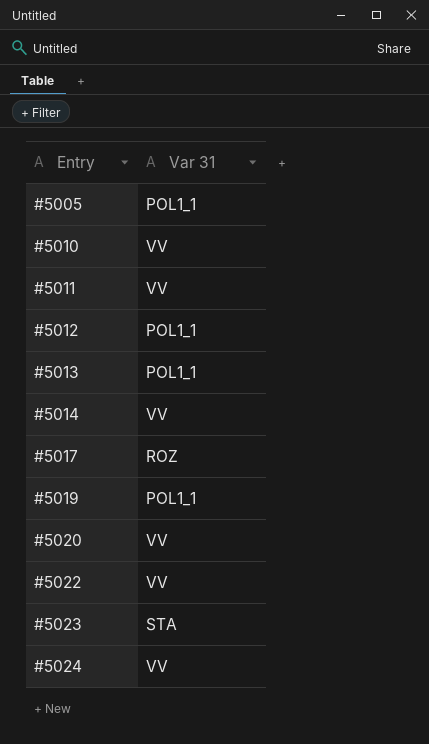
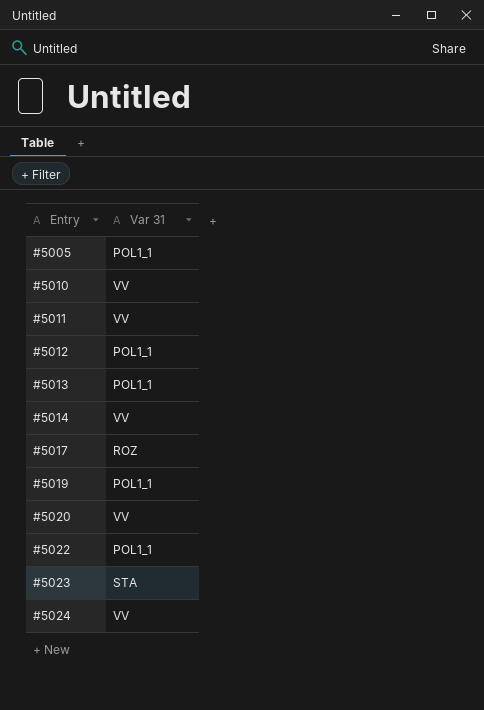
#5022 | Var 31: VV -> POL1_1

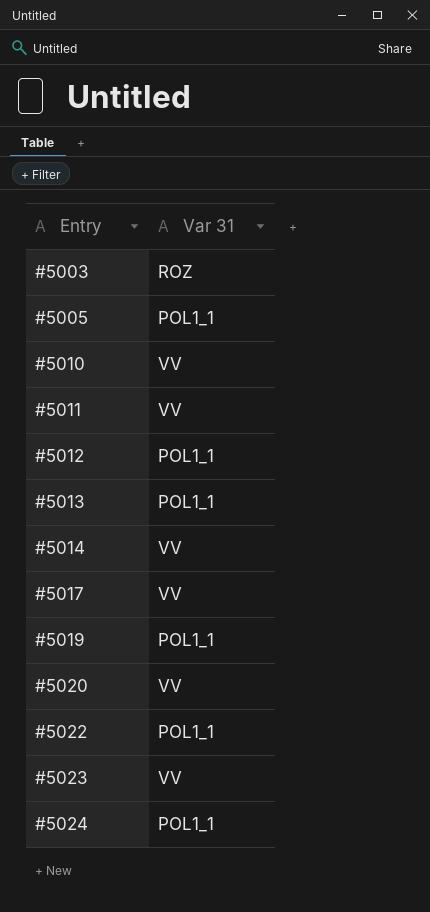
row #5003: none -> ROZ
#5017 | Var 31: ROZ -> VV
#5023 | Var 31: STA -> VV
#5024 | Var 31: VV -> POL1_1

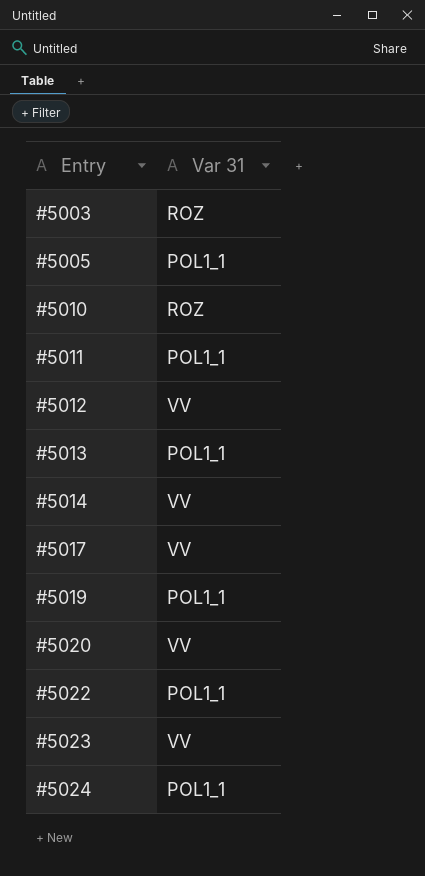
#5010 | Var 31: VV -> ROZ
#5011 | Var 31: VV -> POL1_1
#5012 | Var 31: POL1_1 -> VV

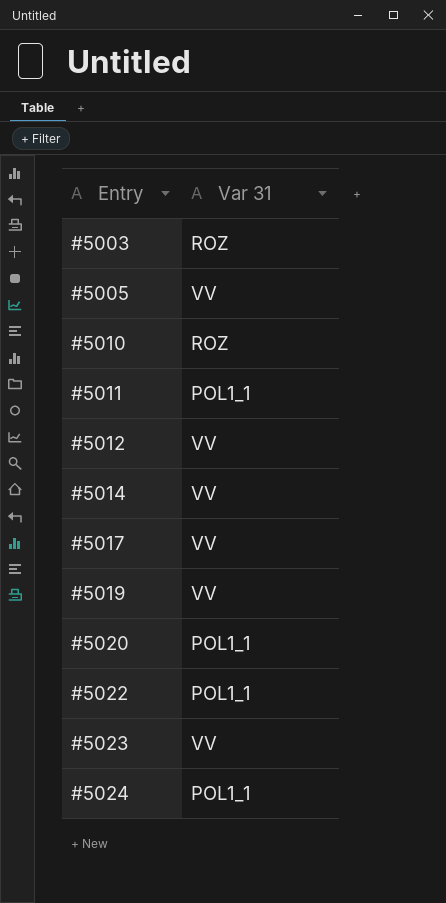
row #5013: POL1_1 -> none
#5005 | Var 31: POL1_1 -> VV
#5019 | Var 31: POL1_1 -> VV
#5020 | Var 31: VV -> POL1_1

